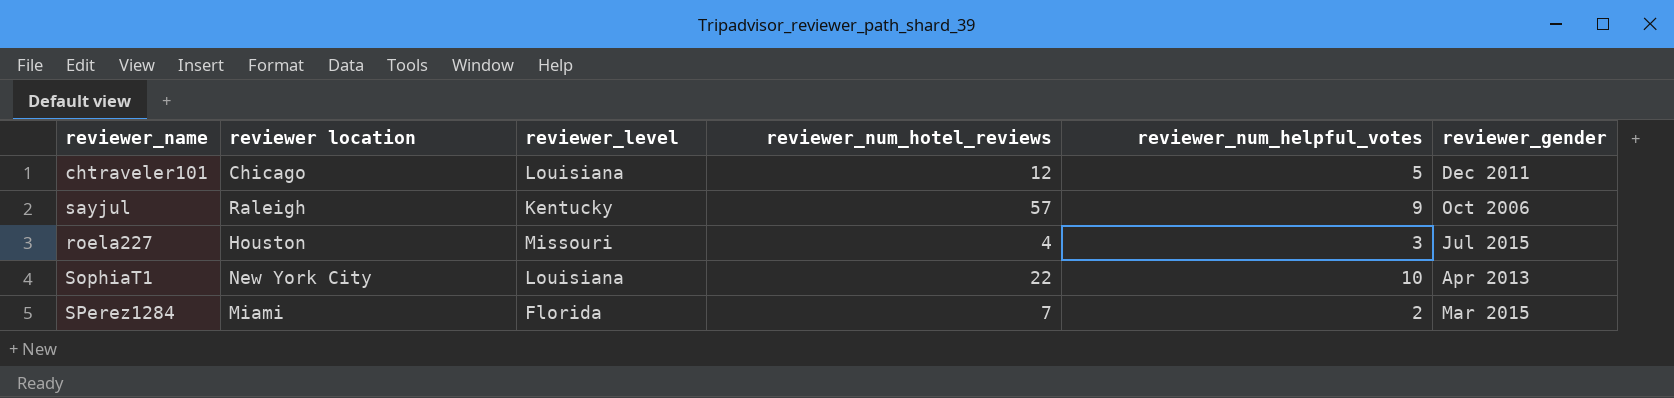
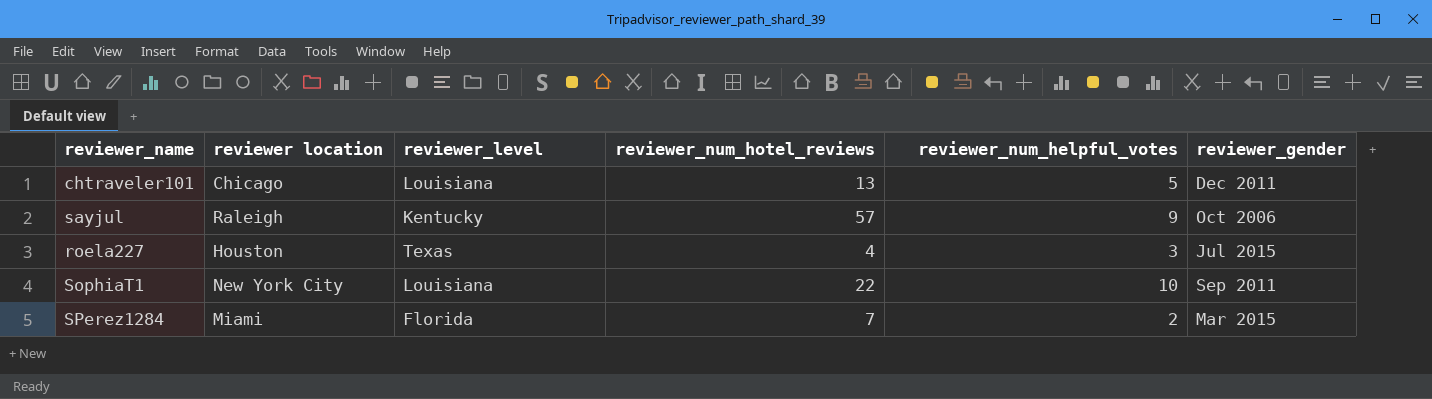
chtraveler101 | reviewer_num_hotel_reviews: 12 -> 13
roela227 | reviewer_level: Missouri -> Texas
SophiaT1 | reviewer_gender: Apr 2013 -> Sep 2011

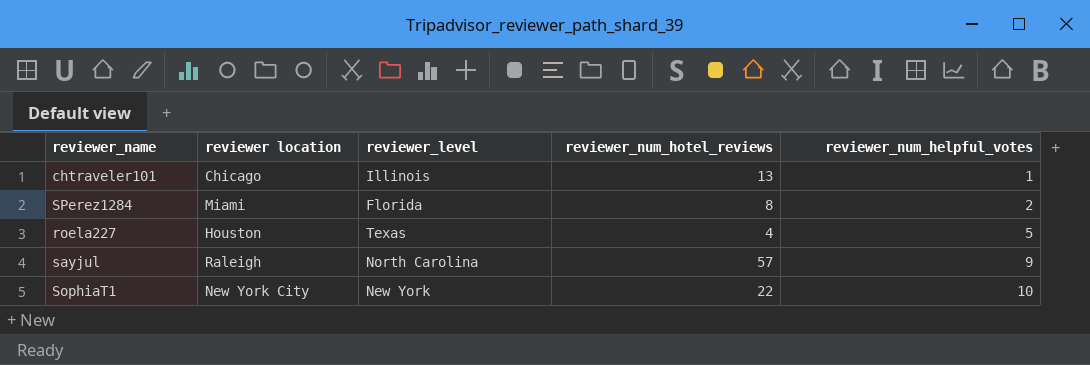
row order: none -> reviewer_num_helpful_votes ascending
column reviewer_gender | position: 6 -> none
chtraveler101 | reviewer_level: Louisiana -> Illinois
chtraveler101 | reviewer_num_helpful_votes: 5 -> 1
SPerez1284 | reviewer_num_hotel_reviews: 7 -> 8
roela227 | reviewer_num_helpful_votes: 3 -> 5
sayjul | reviewer_level: Kentucky -> North Carolina
SophiaT1 | reviewer_level: Louisiana -> New York

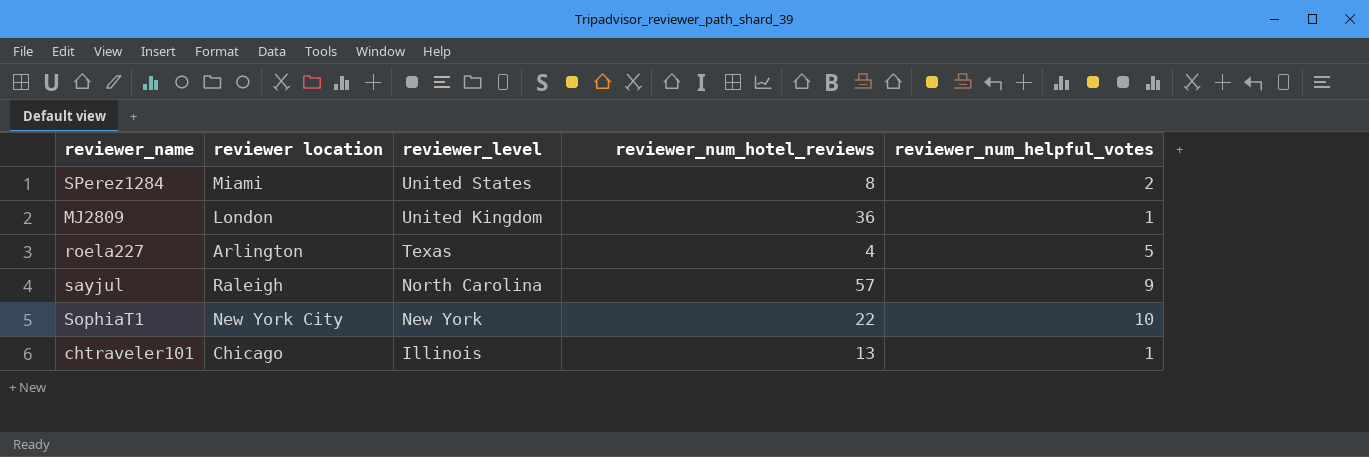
row order: reviewer_num_helpful_votes ascending -> reviewer_level descending
SPerez1284 | reviewer_level: Florida -> United States
row MJ2809: none -> London | United Kingdom | 36 | 1
roela227 | reviewer location: Houston -> Arlington

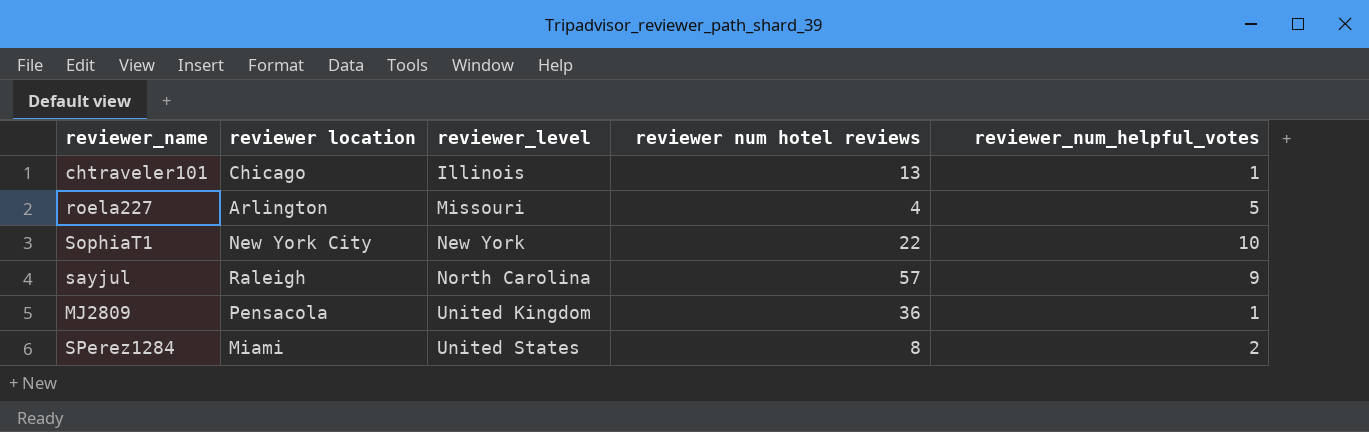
row order: reviewer_level descending -> reviewer_level ascending
column name: reviewer_num_hotel_reviews -> reviewer num hotel reviews
roela227 | reviewer_level: Texas -> Missouri
MJ2809 | reviewer location: London -> Pensacola

